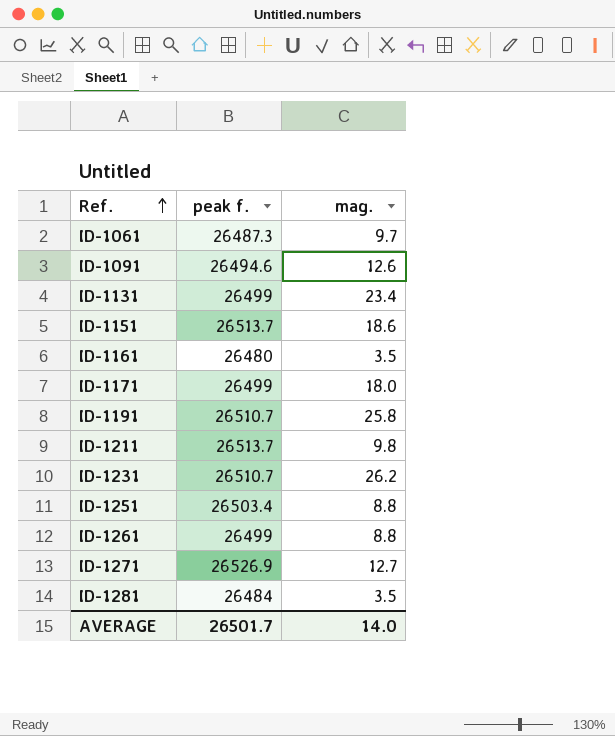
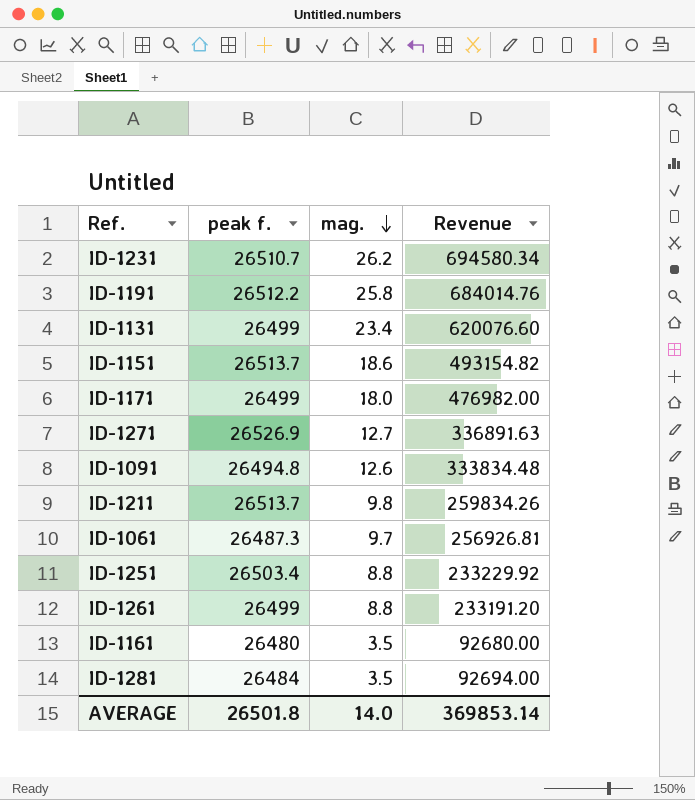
row order: Ref. ascending -> mag. descending
column Revenue | formula: none -> [peak f.] * [mag.]
ID-1191 | peak f.: 26510.7 -> 26512.2
ID-1091 | peak f.: 26494.6 -> 26494.8
AVERAGE | peak f.: 26501.7 -> 26501.8

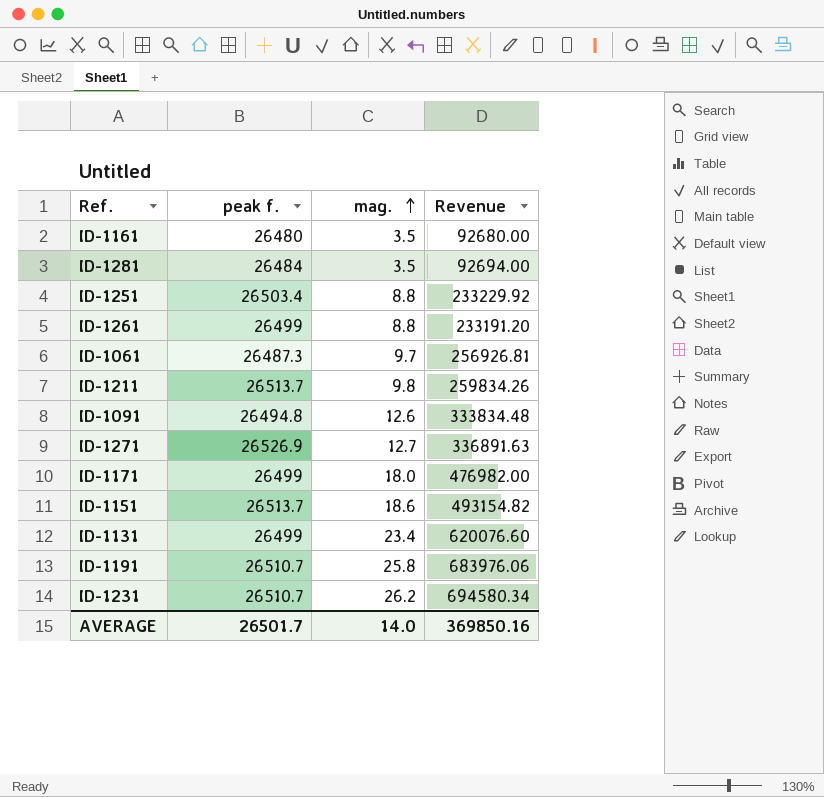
row order: mag. descending -> mag. ascending
ID-1191 | peak f.: 26512.2 -> 26510.7
ID-1191 | Revenue: 684014.76 -> 683976.06
AVERAGE | peak f.: 26501.8 -> 26501.7
AVERAGE | Revenue: 369853.14 -> 369850.16

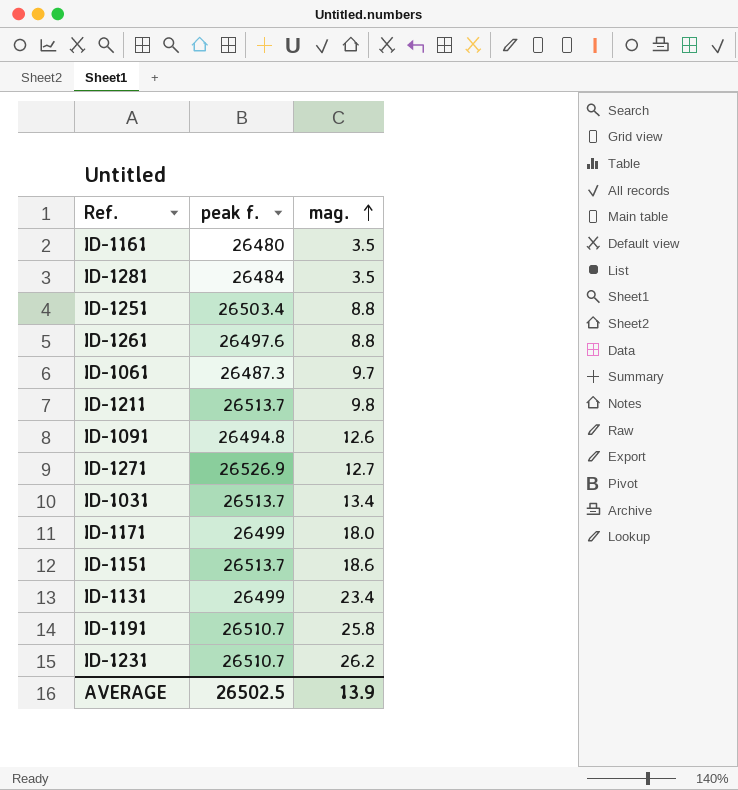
column Revenue | formula: [peak f.] * [mag.] -> none
ID-1261 | peak f.: 26499 -> 26497.6
row ID-1031: none -> 26513.7 | 13.4
AVERAGE | peak f.: 26501.7 -> 26502.5
AVERAGE | mag.: 14.0 -> 13.9

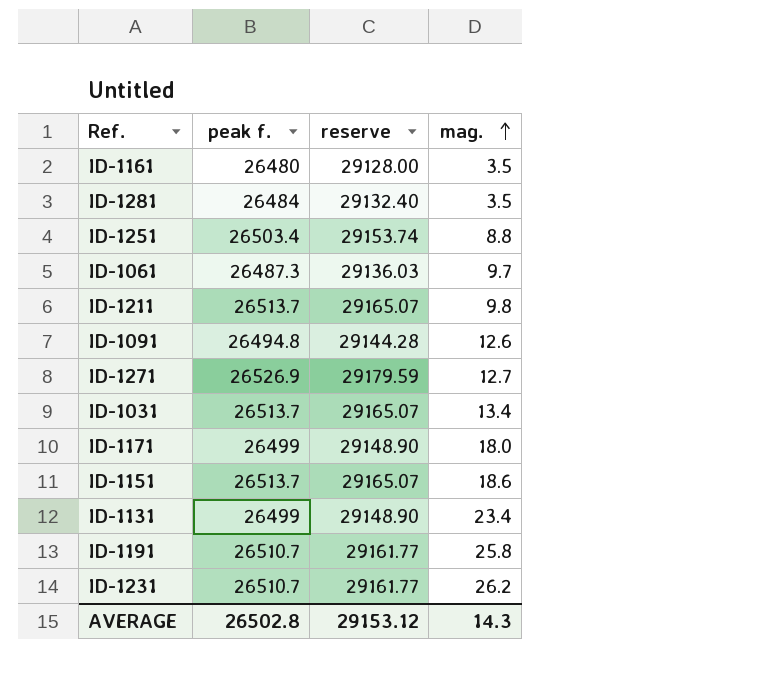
column reserve | formula: none -> [peak f.] * 1.1
row ID-1261: 26497.6 | 8.8 -> none
AVERAGE | peak f.: 26502.5 -> 26502.8
AVERAGE | mag.: 13.9 -> 14.3

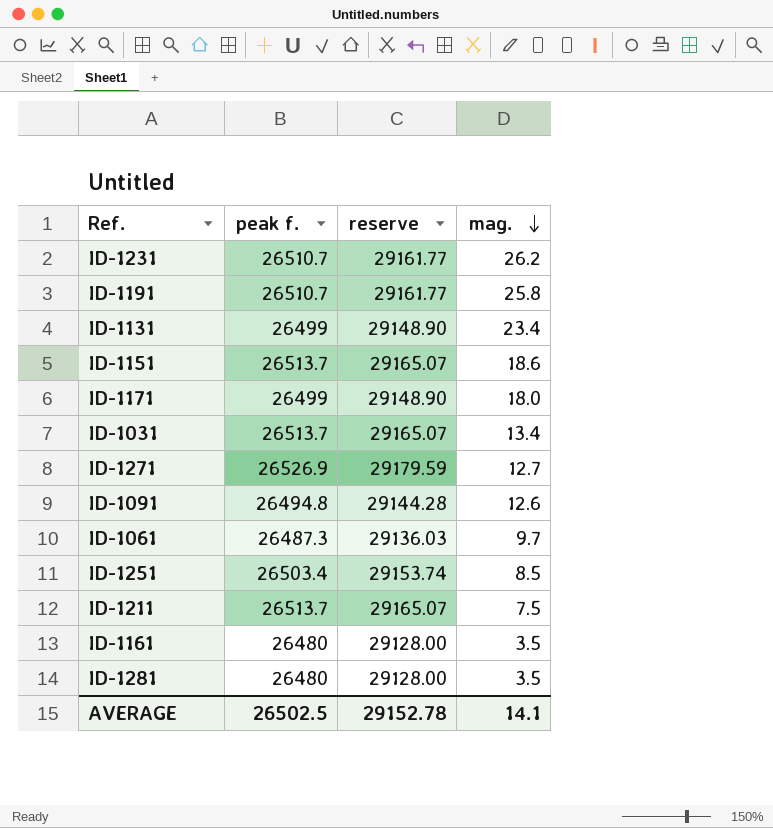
row order: mag. ascending -> mag. descending
ID-1251 | mag.: 8.8 -> 8.5
ID-1211 | mag.: 9.8 -> 7.5
ID-1281 | peak f.: 26484 -> 26480
ID-1281 | reserve: 29132.40 -> 29128.00
AVERAGE | peak f.: 26502.8 -> 26502.5
AVERAGE | reserve: 29153.12 -> 29152.78
AVERAGE | mag.: 14.3 -> 14.1

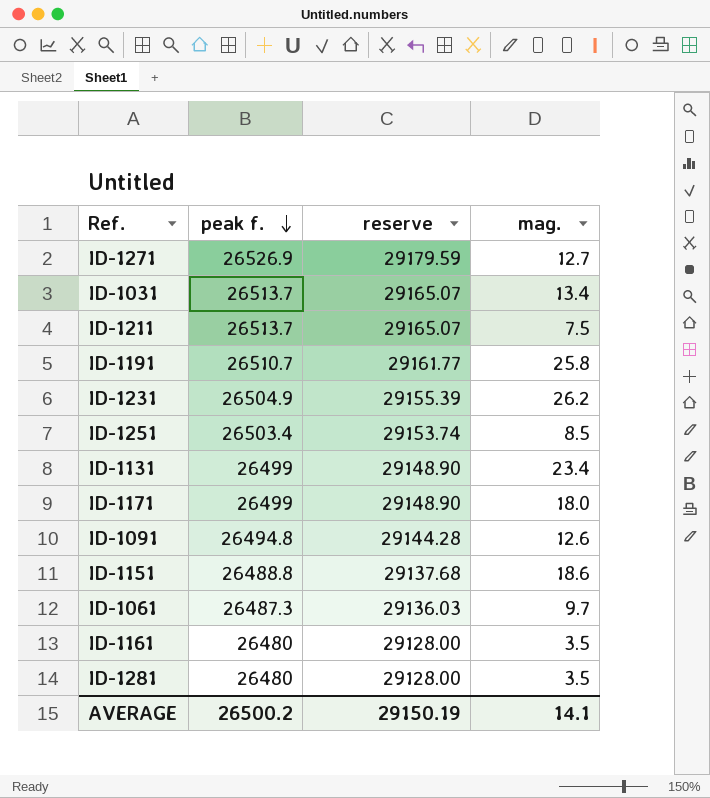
row order: mag. descending -> peak f. descending
ID-1231 | peak f.: 26510.7 -> 26504.9
ID-1231 | reserve: 29161.77 -> 29155.39
ID-1151 | peak f.: 26513.7 -> 26488.8
ID-1151 | reserve: 29165.07 -> 29137.68
AVERAGE | peak f.: 26502.5 -> 26500.2
AVERAGE | reserve: 29152.78 -> 29150.19

